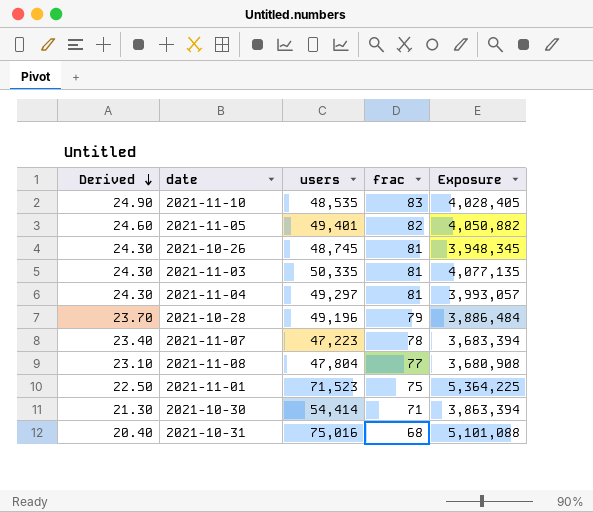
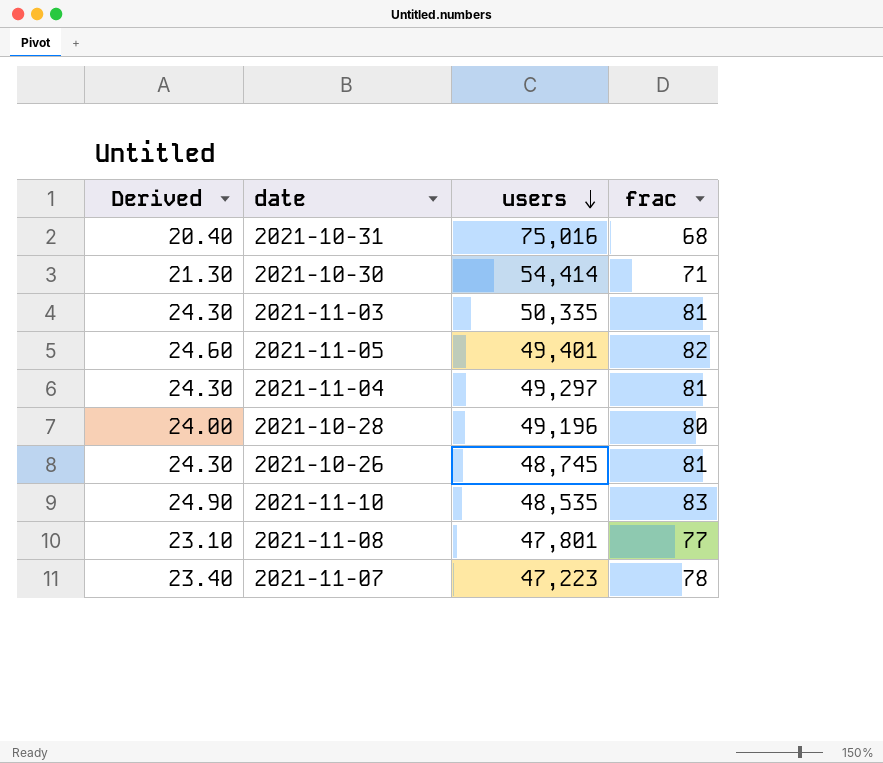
row order: Derived descending -> users descending
column Exposure | formula: [users] * [frac] -> none
row 2021-11-01: 22.50 | 71,523 | 75 | 5,364,225 -> none
2021-10-28 | Derived: 23.70 -> 24.00
2021-10-28 | frac: 79 -> 80
2021-11-08 | users: 47,804 -> 47,801

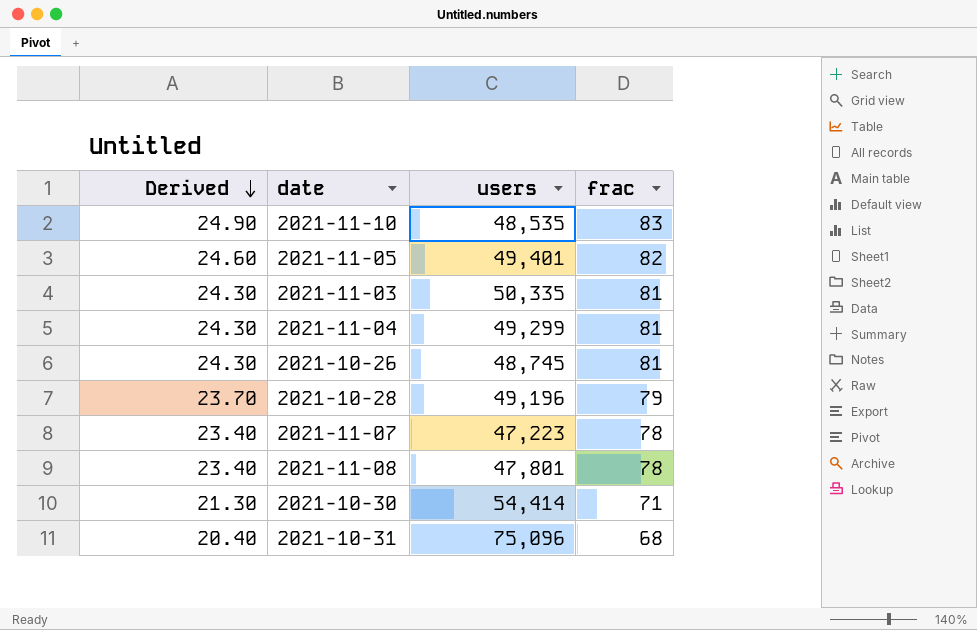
row order: users descending -> Derived descending
2021-11-04 | users: 49,297 -> 49,299
2021-10-28 | Derived: 24.00 -> 23.70
2021-10-28 | frac: 80 -> 79
2021-11-08 | Derived: 23.10 -> 23.40
2021-11-08 | frac: 77 -> 78
2021-10-31 | users: 75,016 -> 75,096

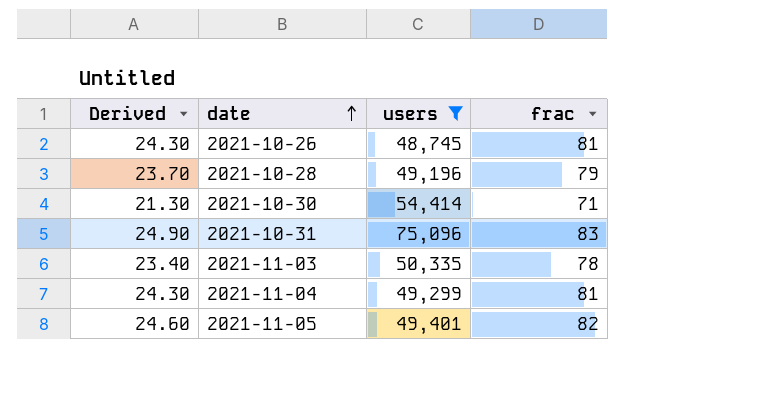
filter: none -> users >= 48,745
row order: Derived descending -> date ascending
2021-10-31 | Derived: 20.40 -> 24.90
2021-10-31 | frac: 68 -> 83
2021-11-03 | Derived: 24.30 -> 23.40
2021-11-03 | frac: 81 -> 78

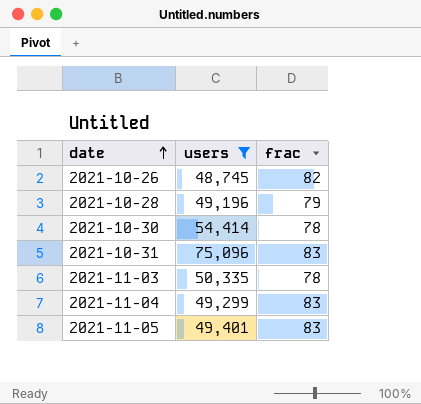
column Derived | formula: [frac] * 0.3 -> none
2021-10-26 | frac: 81 -> 82
2021-10-30 | frac: 71 -> 78
2021-11-04 | frac: 81 -> 83
2021-11-05 | frac: 82 -> 83

